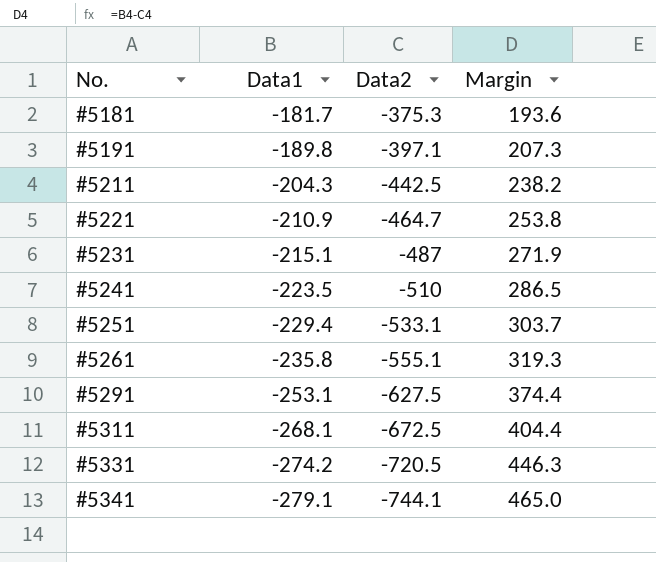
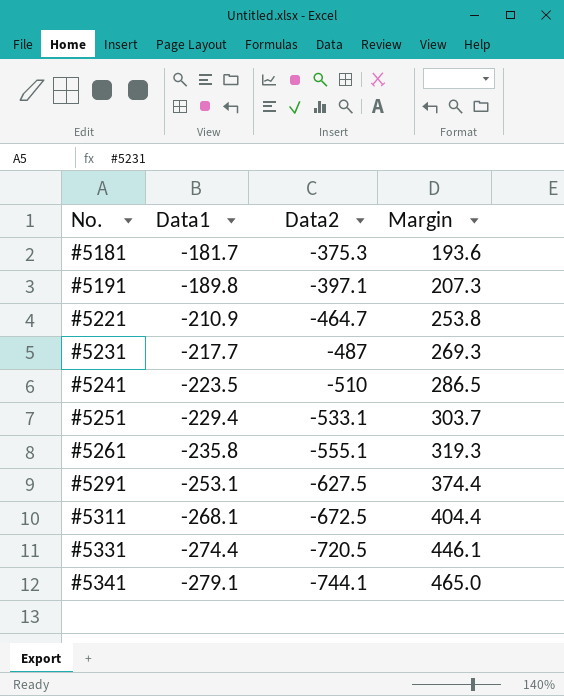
row #5211: -204.3 | -442.5 | 238.2 -> none
#5231 | Data1: -215.1 -> -217.7
#5231 | Margin: 271.9 -> 269.3
#5331 | Data1: -274.2 -> -274.4
#5331 | Margin: 446.3 -> 446.1

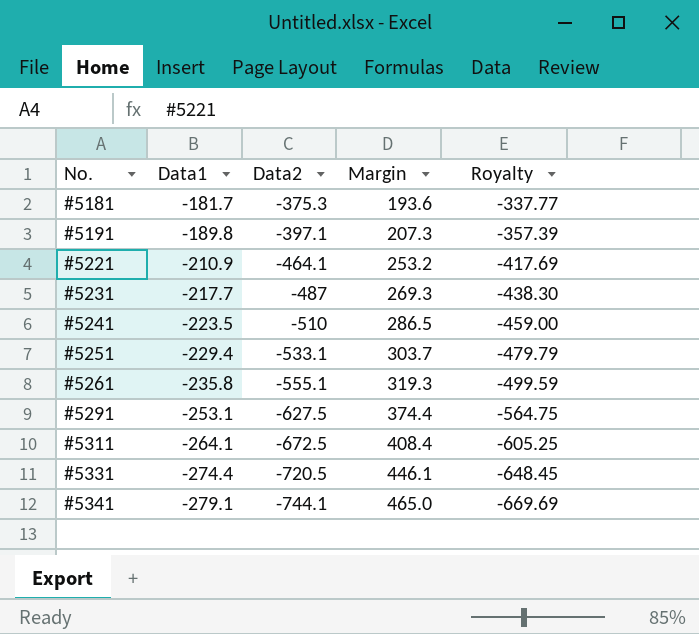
column Royalty | formula: none -> [Data2] * 0.9
#5221 | Data2: -464.7 -> -464.1
#5221 | Margin: 253.8 -> 253.2
#5311 | Data1: -268.1 -> -264.1
#5311 | Margin: 404.4 -> 408.4

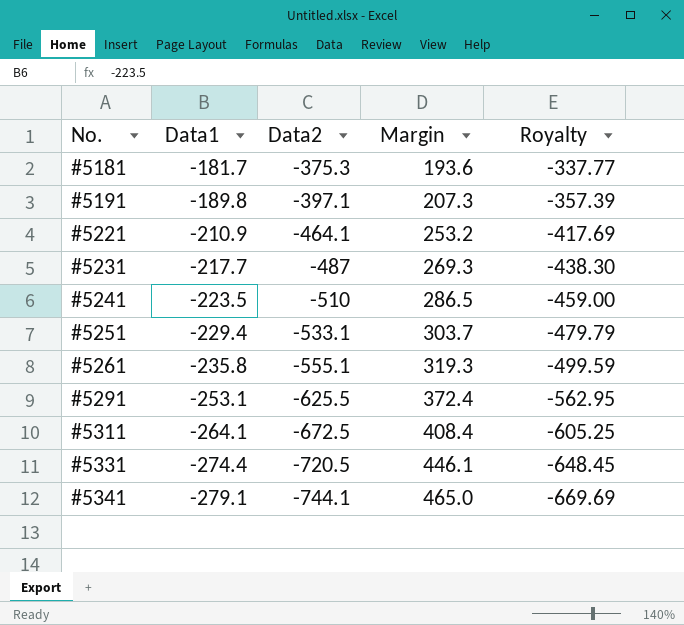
#5291 | Data2: -627.5 -> -625.5
#5291 | Margin: 374.4 -> 372.4
#5291 | Royalty: -564.75 -> -562.95

